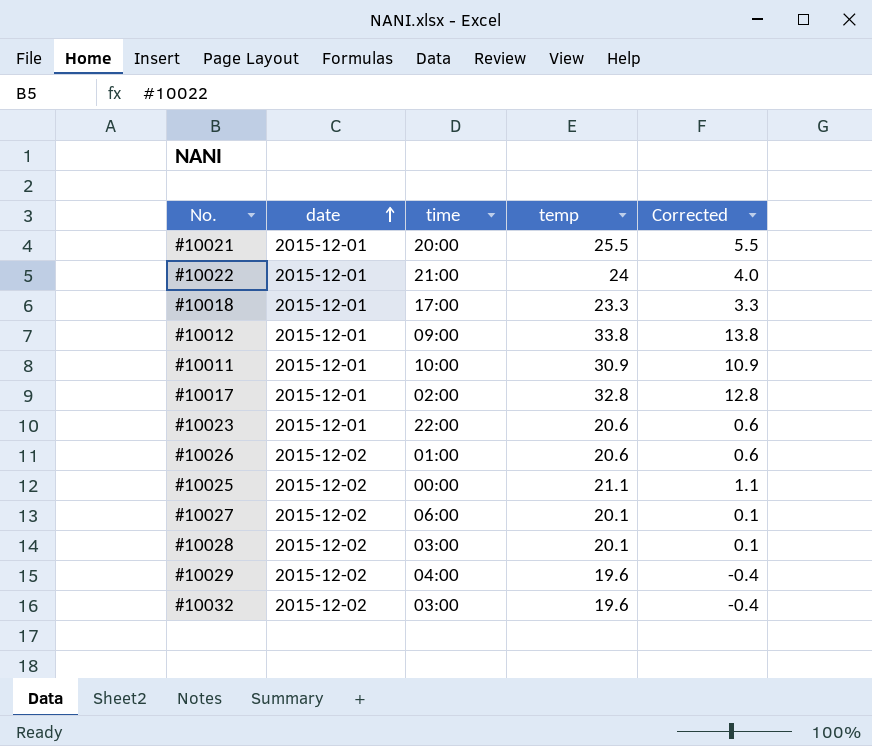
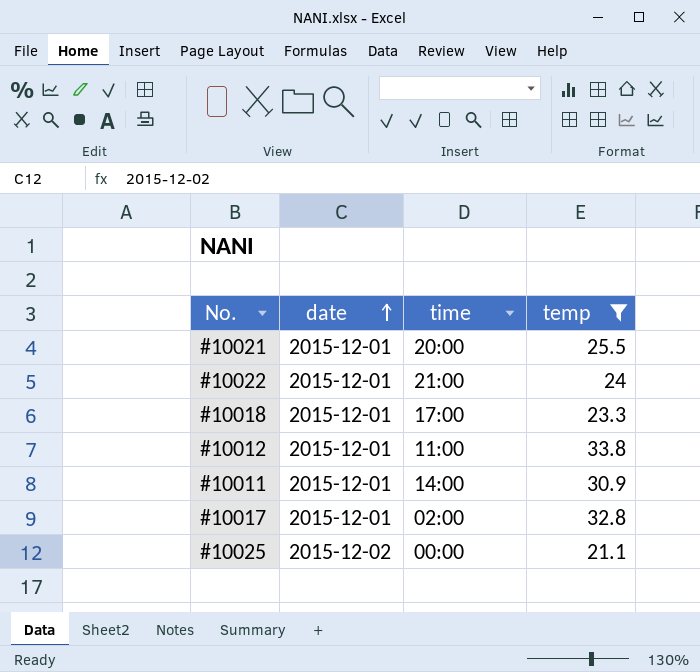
filter: none -> temp >= 21.1
column Corrected | formula: [temp] - 20 -> none
#10012 | time: 09:00 -> 11:00
#10011 | time: 10:00 -> 14:00

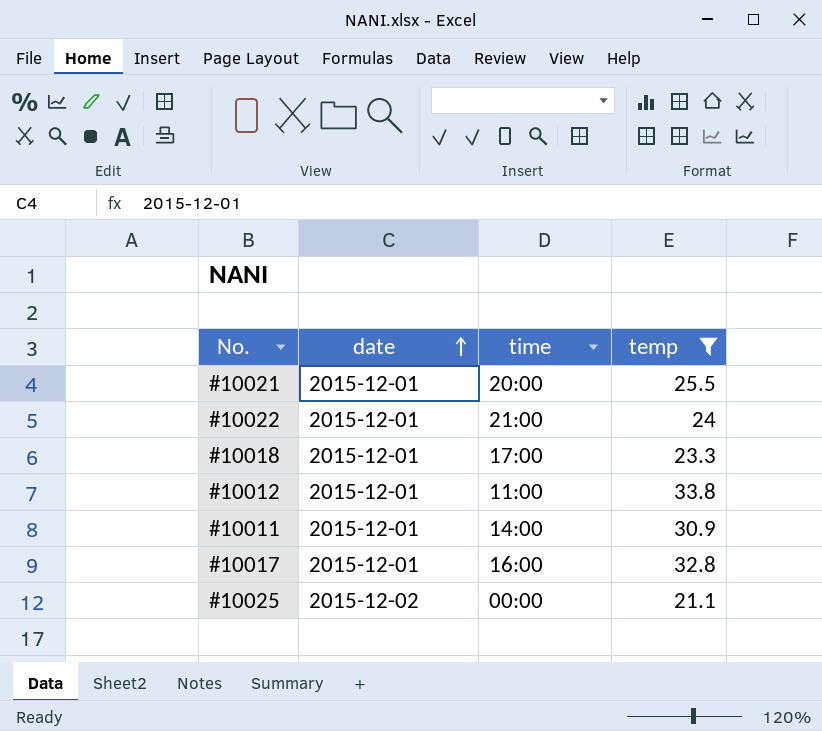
#10017 | time: 02:00 -> 16:00

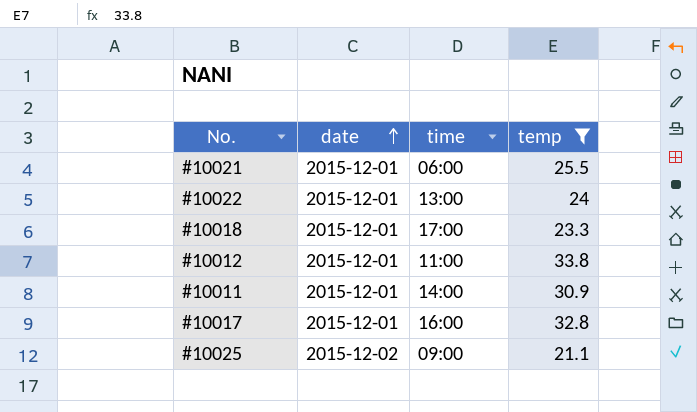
#10021 | time: 20:00 -> 06:00
#10022 | time: 21:00 -> 13:00
#10025 | time: 00:00 -> 09:00

